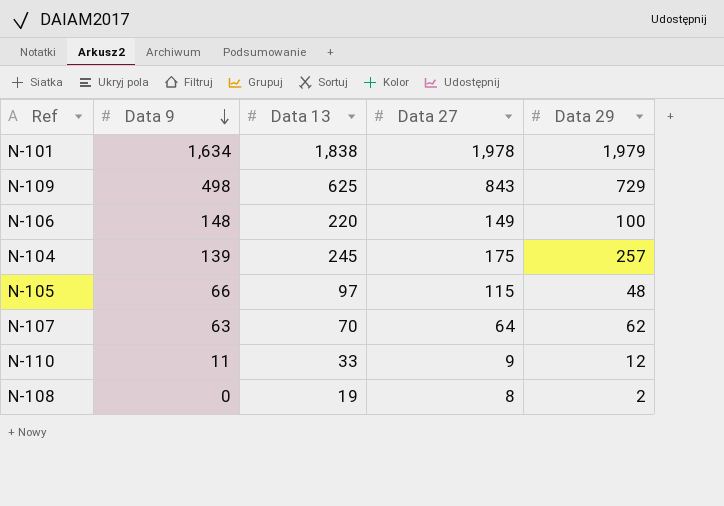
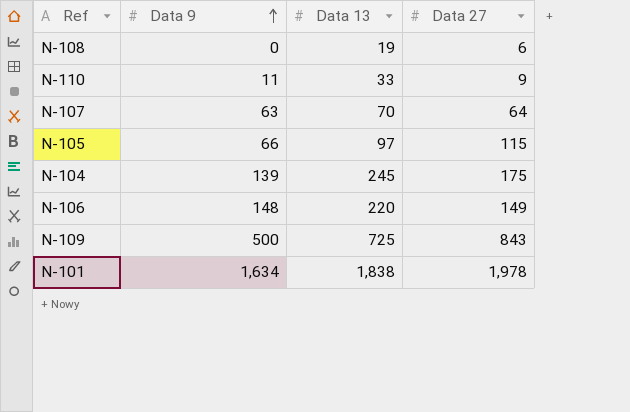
row order: Data 9 descending -> Data 9 ascending
column Data 29 | position: 5 -> none
N-108 | Data 27: 8 -> 6
N-109 | Data 9: 498 -> 500
N-109 | Data 13: 625 -> 725

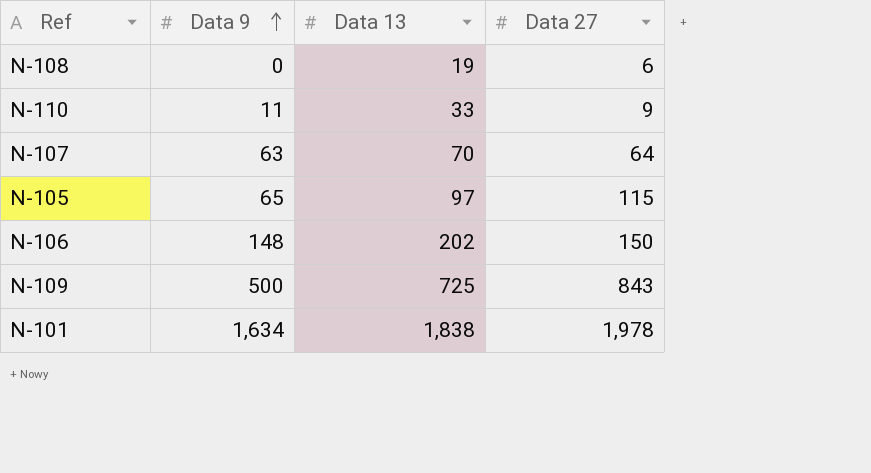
row N-104: 139 | 245 | 175 -> none
N-105 | Data 9: 66 -> 65
N-106 | Data 13: 220 -> 202
N-106 | Data 27: 149 -> 150

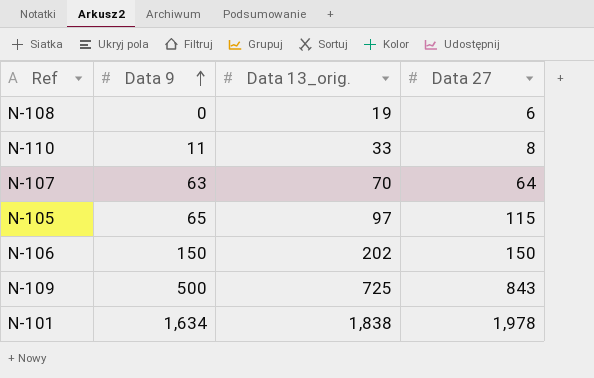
column name: Data 13 -> Data 13_orig.
N-110 | Data 27: 9 -> 8
N-106 | Data 9: 148 -> 150

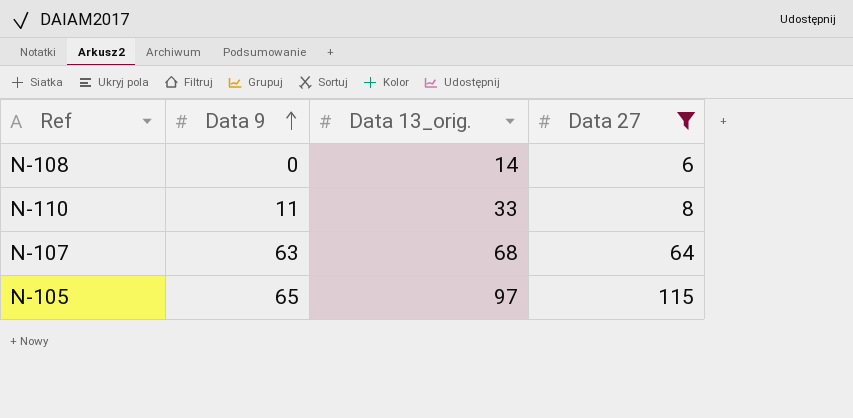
filter: none -> Data 27 <= 115
N-108 | Data 13_orig.: 19 -> 14
N-107 | Data 13_orig.: 70 -> 68

